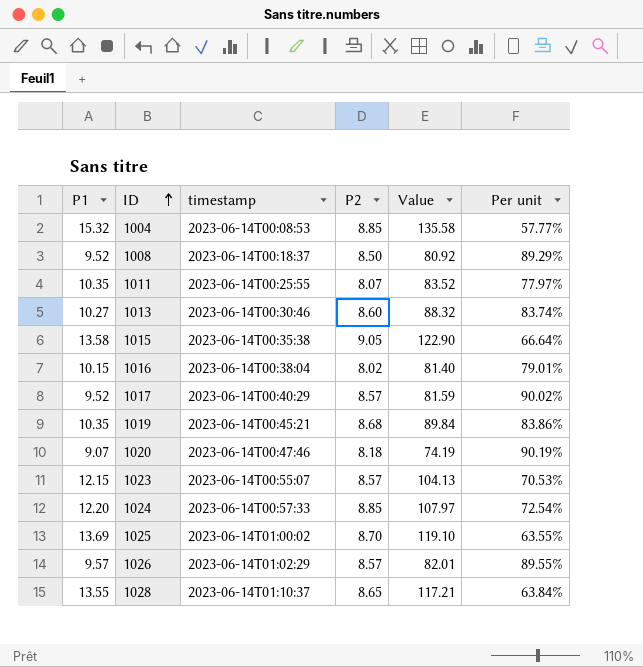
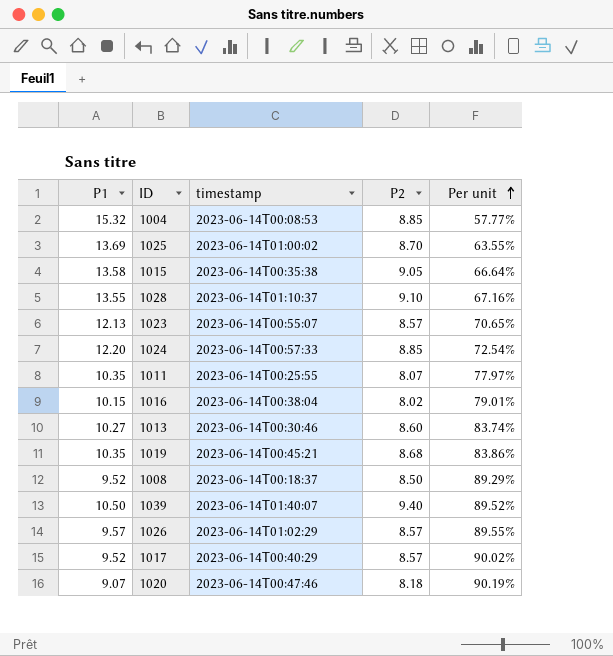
row order: ID ascending -> Per unit ascending
column Value | formula: [P1] * [P2] -> none
1028 | P2: 8.65 -> 9.10
1028 | Per unit: 63.84% -> 67.16%
1023 | P1: 12.15 -> 12.13
1023 | Per unit: 70.53% -> 70.65%
row 1039: none -> 10.50 | 2023-06-14T01:40:07 | 9.40 | 89.52%

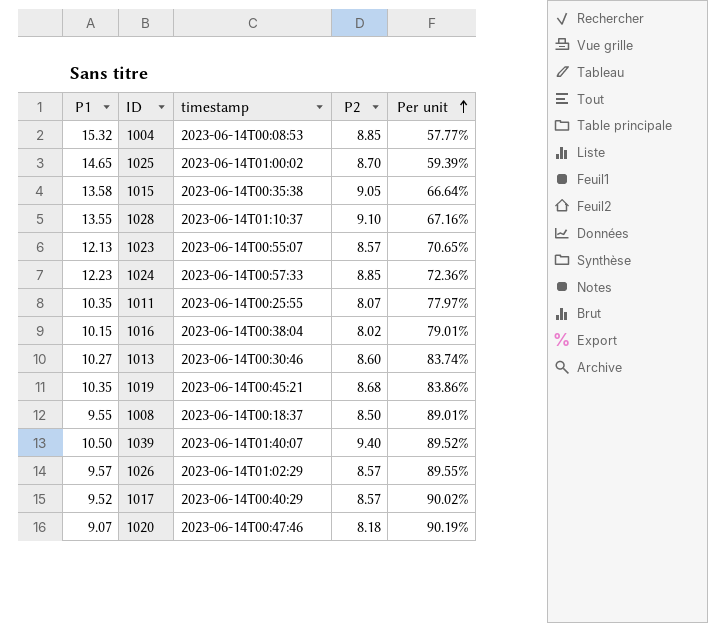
1025 | P1: 13.69 -> 14.65
1025 | Per unit: 63.55% -> 59.39%
1024 | P1: 12.20 -> 12.23
1024 | Per unit: 72.54% -> 72.36%
1008 | P1: 9.52 -> 9.55
1008 | Per unit: 89.29% -> 89.01%

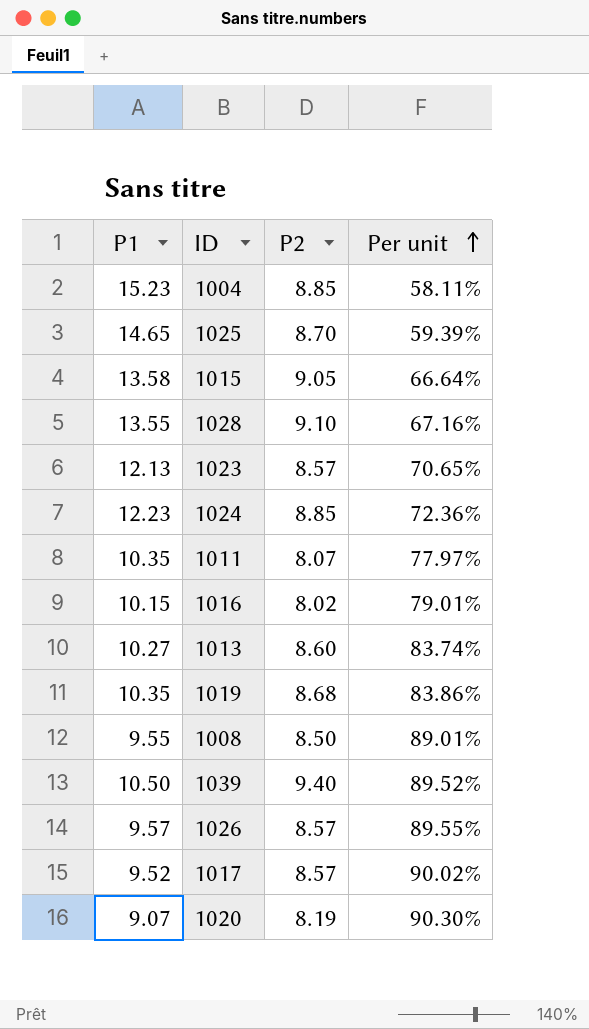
column timestamp | position: 3 -> none
1004 | P1: 15.32 -> 15.23
1004 | Per unit: 57.77% -> 58.11%
1020 | P2: 8.18 -> 8.19
1020 | Per unit: 90.19% -> 90.30%

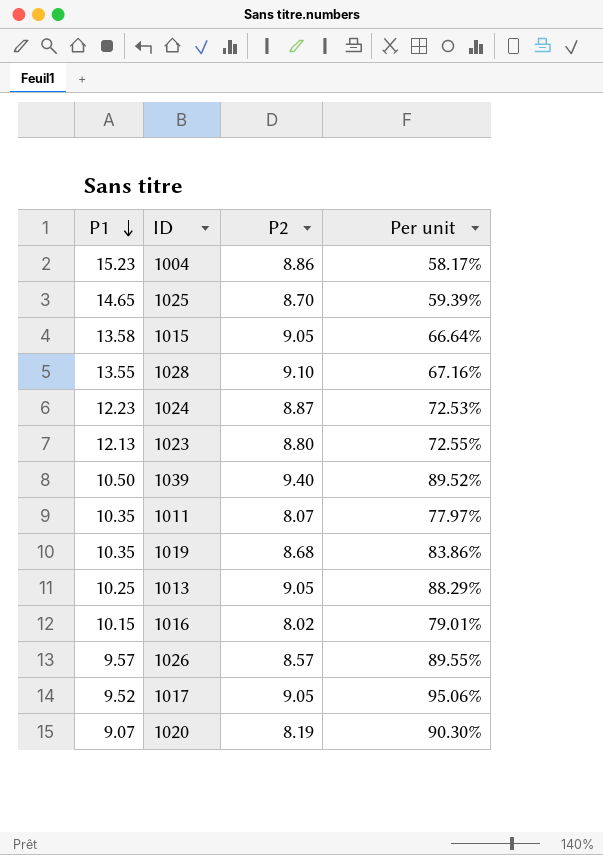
row order: Per unit ascending -> P1 descending
row 1008: 9.55 | 8.50 | 89.01% -> none
1004 | P2: 8.85 -> 8.86
1004 | Per unit: 58.11% -> 58.17%
1024 | P2: 8.85 -> 8.87
1024 | Per unit: 72.36% -> 72.53%
1023 | P2: 8.57 -> 8.80
1023 | Per unit: 70.65% -> 72.55%
1013 | P1: 10.27 -> 10.25
1013 | P2: 8.60 -> 9.05
1013 | Per unit: 83.74% -> 88.29%
1017 | P2: 8.57 -> 9.05
1017 | Per unit: 90.02% -> 95.06%

